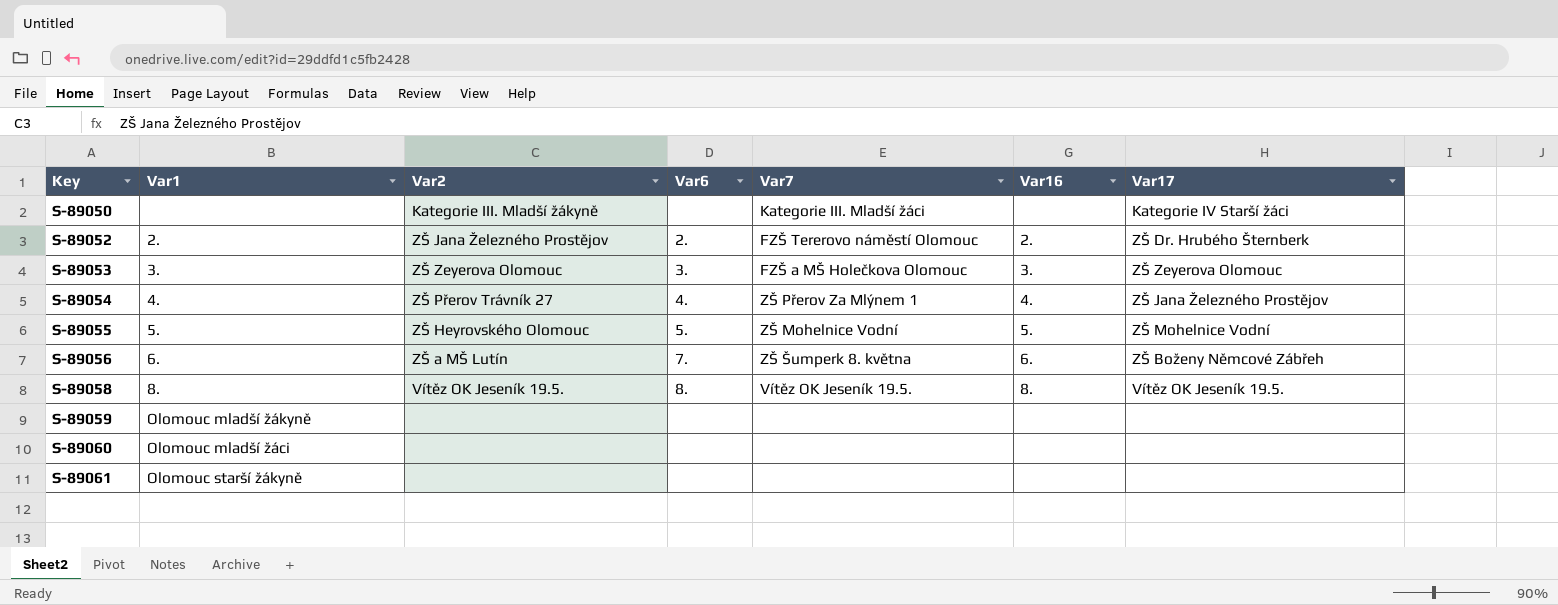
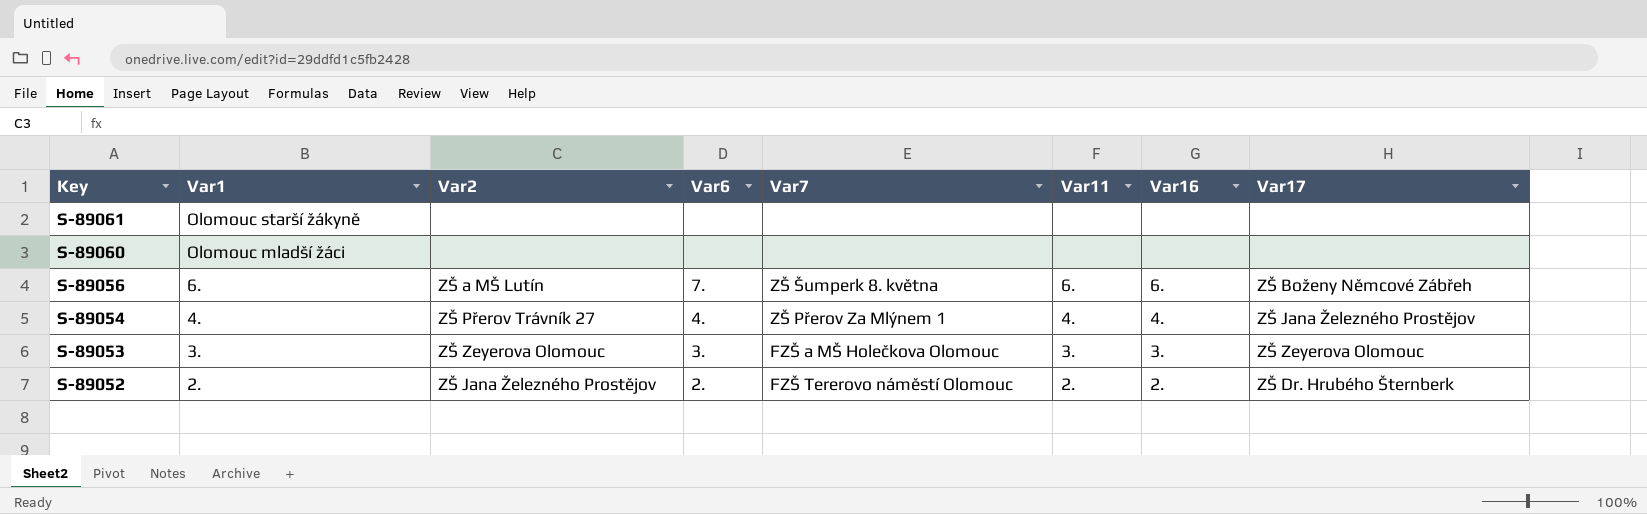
row order: Key ascending -> Key descending
column Var11 | position: none -> 6
row S-89050: none | Kategorie III. Mladší žákyně | none | Kategorie III. Mladší žáci | none | Kategorie IV Starší žáci -> none
row S-89055: 5. | ZŠ Heyrovského Olomouc | 5. | ZŠ Mohelnice Vodní | 5. | ZŠ Mohelnice Vodní -> none
row S-89058: 8. | Vítěz OK Jeseník 19.5. | 8. | Vítěz OK Jeseník 19.5. | 8. | Vítěz OK Jeseník 19.5. -> none
row S-89059: Olomouc mladší žákyně | none | none | none | none | none -> none

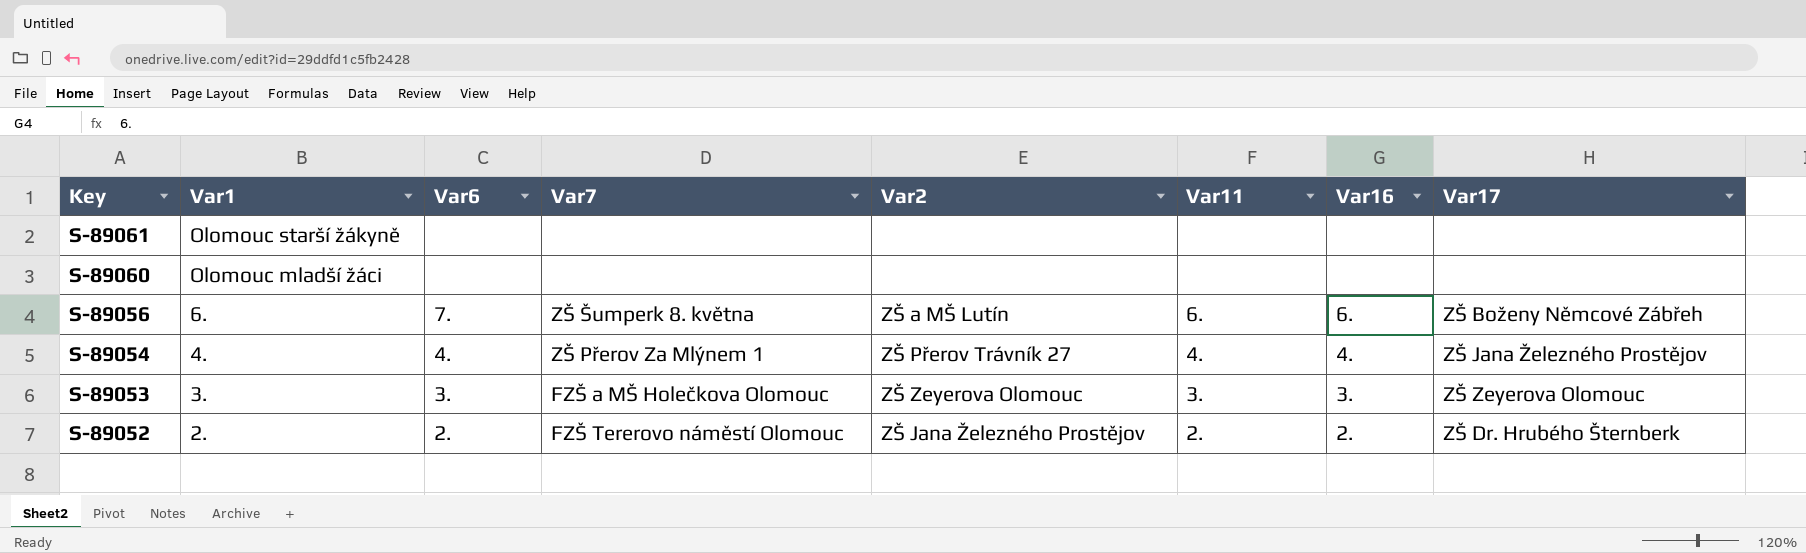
column Var2 | position: 3 -> 5

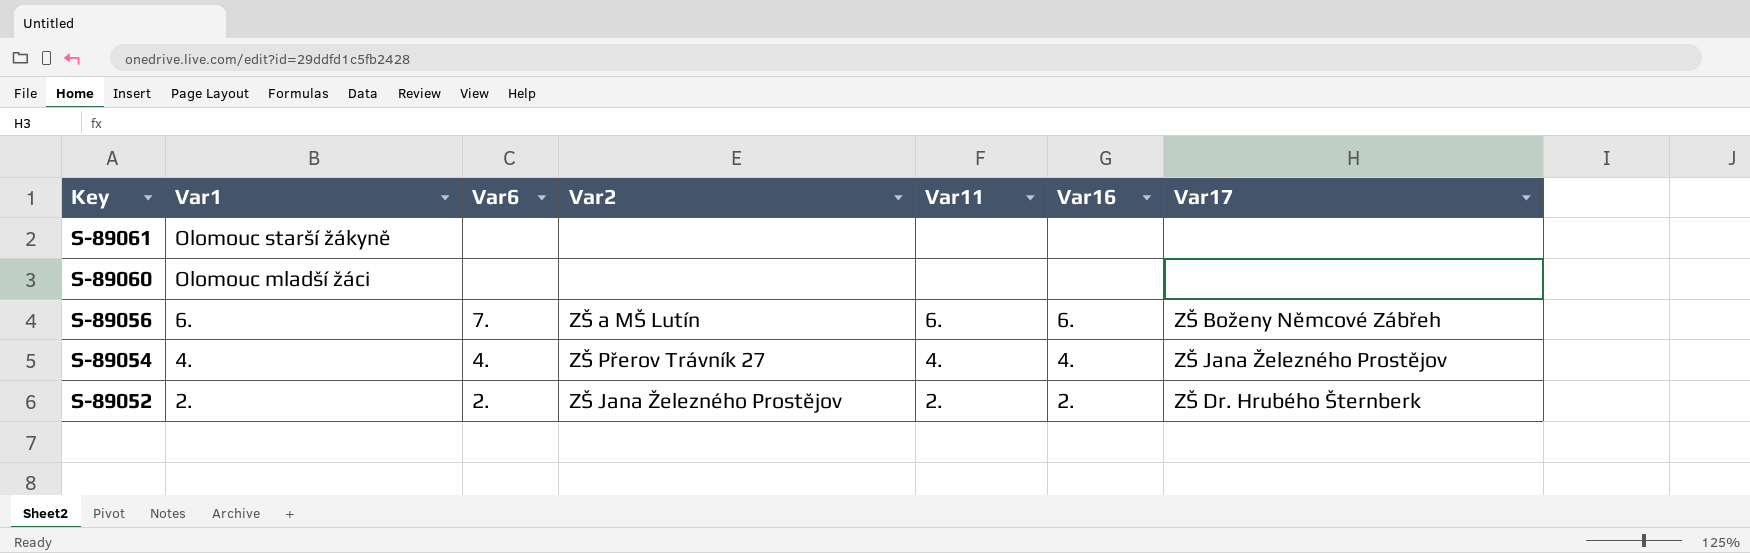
column Var7 | position: 4 -> none
row S-89053: 3. | 3. | FZŠ a MŠ Holečkova Olomouc | ZŠ Zeyerova Olomouc | 3. | 3. | ZŠ Zeyerova Olomouc -> none

